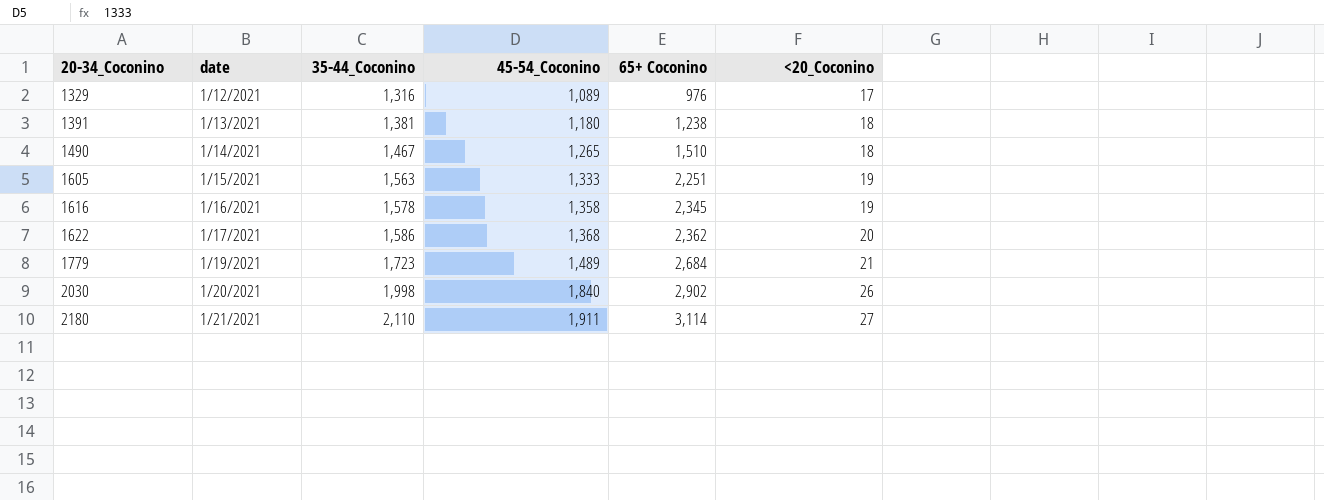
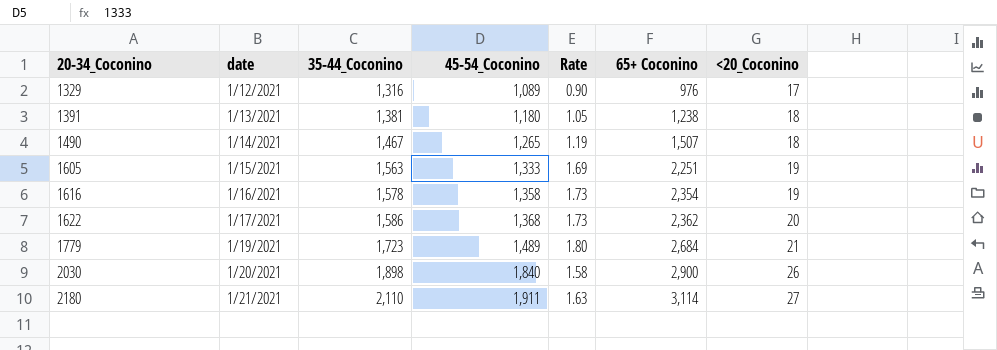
column Rate | formula: none -> [65+ Coconino] / [45-54_Coconino]
1490 | 65+ Coconino: 1,510 -> 1,507
1616 | 65+ Coconino: 2,345 -> 2,354
2030 | 35-44_Coconino: 1,998 -> 1,898
2030 | 65+ Coconino: 2,902 -> 2,900

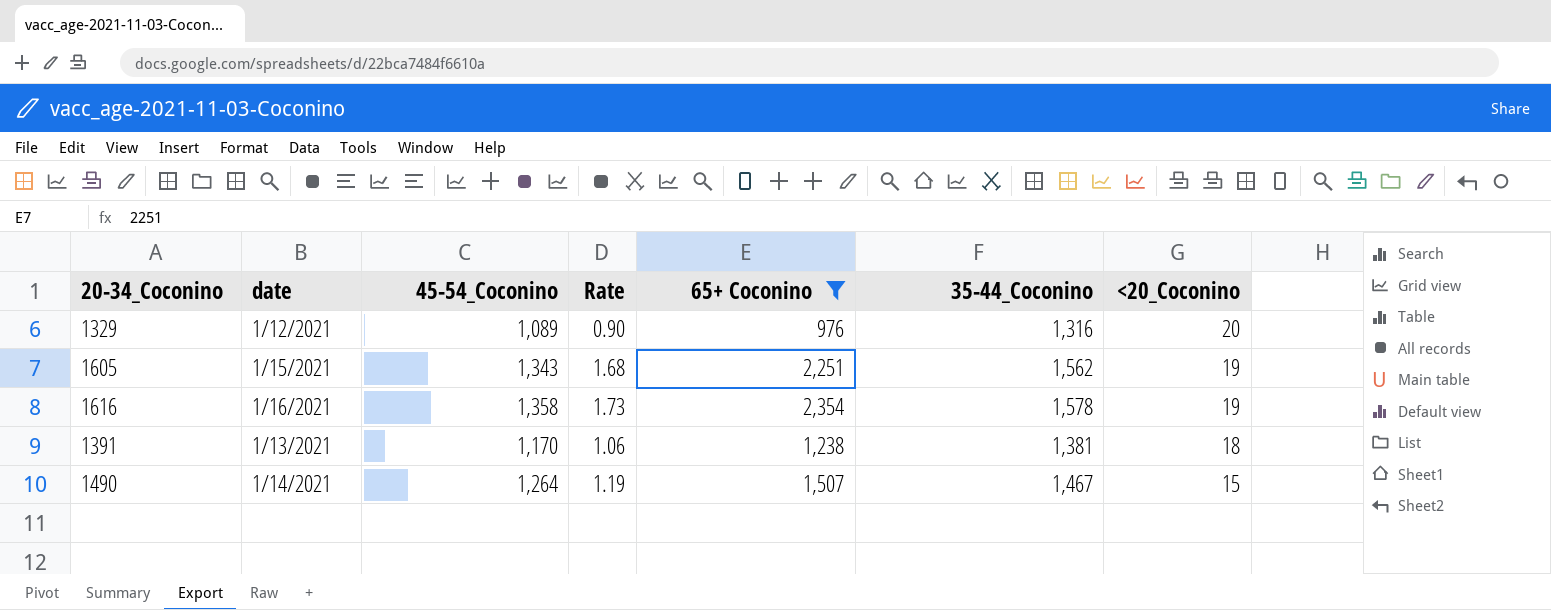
filter: none -> 65+ Coconino <= 2,354
row order: 20-34_Coconino ascending -> <20_Coconino descending
column 35-44_Coconino | position: 3 -> 6
1329 | <20_Coconino: 17 -> 20
1605 | 45-54_Coconino: 1,333 -> 1,343
1605 | Rate: 1.69 -> 1.68
1605 | 35-44_Coconino: 1,563 -> 1,562
1391 | 45-54_Coconino: 1,180 -> 1,170
1391 | Rate: 1.05 -> 1.06
1490 | 45-54_Coconino: 1,265 -> 1,264
1490 | <20_Coconino: 18 -> 15

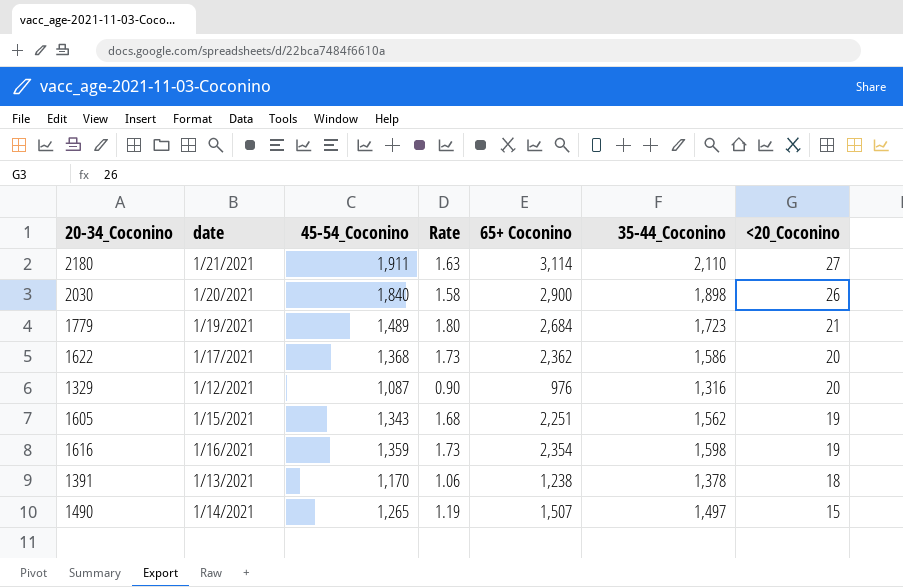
filter: 65+ Coconino <= 2,354 -> none
1329 | 45-54_Coconino: 1,089 -> 1,087
1616 | 45-54_Coconino: 1,358 -> 1,359
1616 | 35-44_Coconino: 1,578 -> 1,598
1391 | 35-44_Coconino: 1,381 -> 1,378
1490 | 45-54_Coconino: 1,264 -> 1,265
1490 | 35-44_Coconino: 1,467 -> 1,497

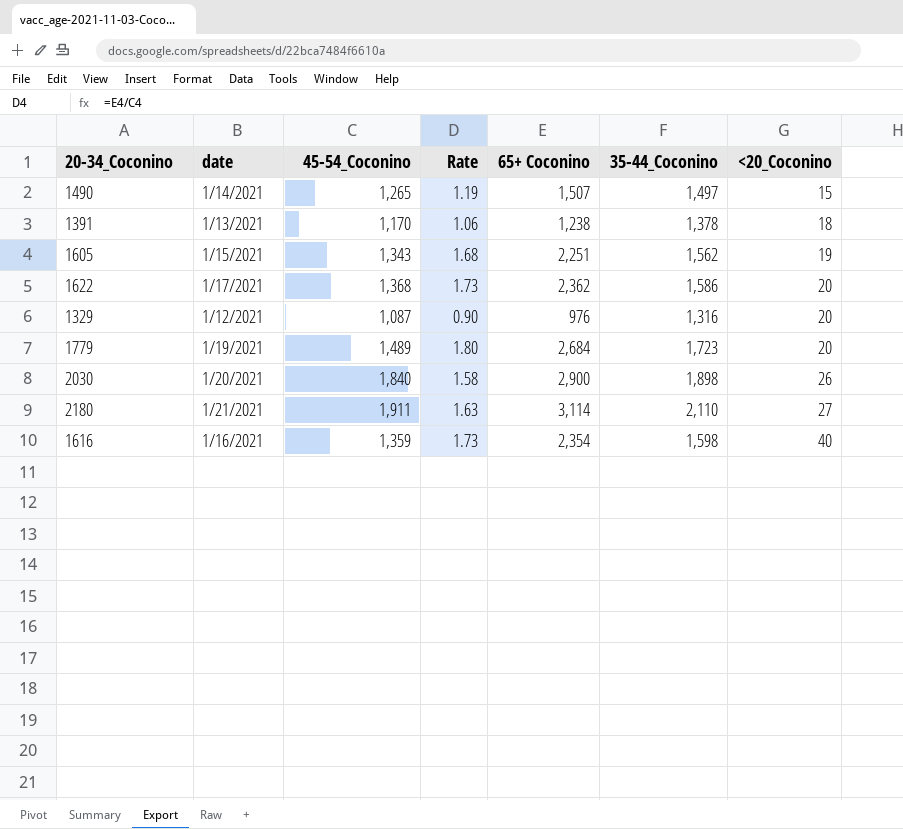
row order: <20_Coconino descending -> <20_Coconino ascending
1779 | <20_Coconino: 21 -> 20
1616 | <20_Coconino: 19 -> 40

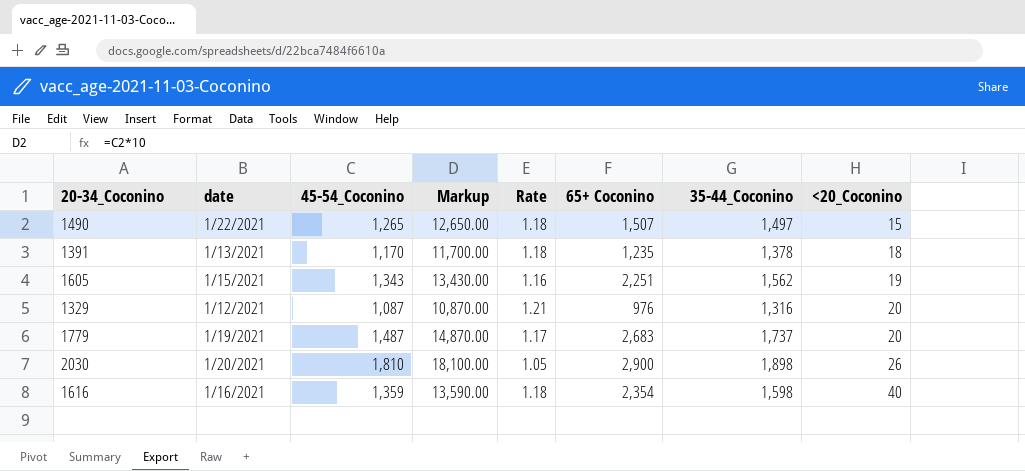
column Markup | formula: none -> [45-54_Coconino] * 10
column Rate | formula: [65+ Coconino] / [45-54_Coconino] -> [35-44_Coconino] / [45-54_Coconino]
row 1622: 1/17/2021 | 1,368 | 1.73 | 2,362 | 1,586 | 20 -> none
row 2180: 1/21/2021 | 1,911 | 1.63 | 3,114 | 2,110 | 27 -> none
1490 | date: 1/14/2021 -> 1/22/2021
1391 | 65+ Coconino: 1,238 -> 1,235
1779 | 45-54_Coconino: 1,489 -> 1,487
1779 | 65+ Coconino: 2,684 -> 2,683
1779 | 35-44_Coconino: 1,723 -> 1,737
2030 | 45-54_Coconino: 1,840 -> 1,810

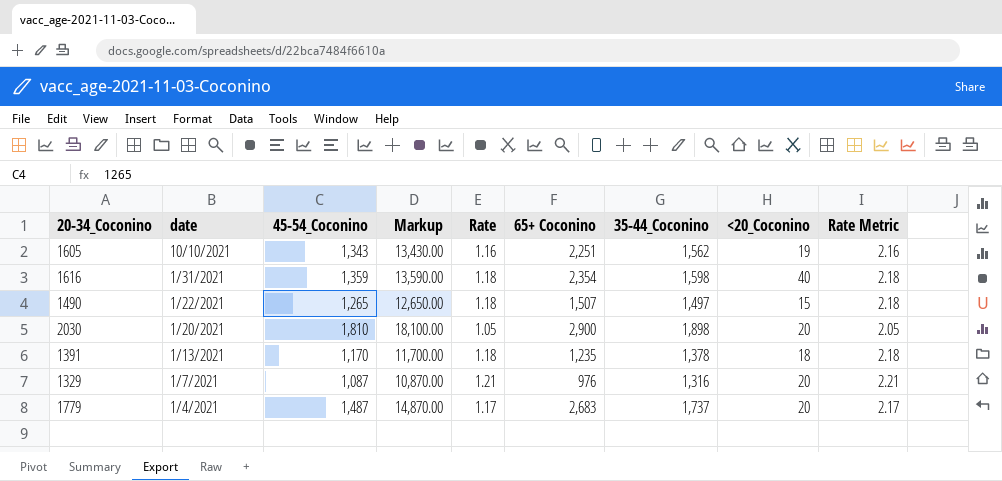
row order: <20_Coconino ascending -> date descending
column Rate Metric | formula: none -> [Rate] + 1
1605 | date: 1/15/2021 -> 10/10/2021
1616 | date: 1/16/2021 -> 1/31/2021
2030 | <20_Coconino: 26 -> 20
1329 | date: 1/12/2021 -> 1/7/2021
1779 | date: 1/19/2021 -> 1/4/2021

